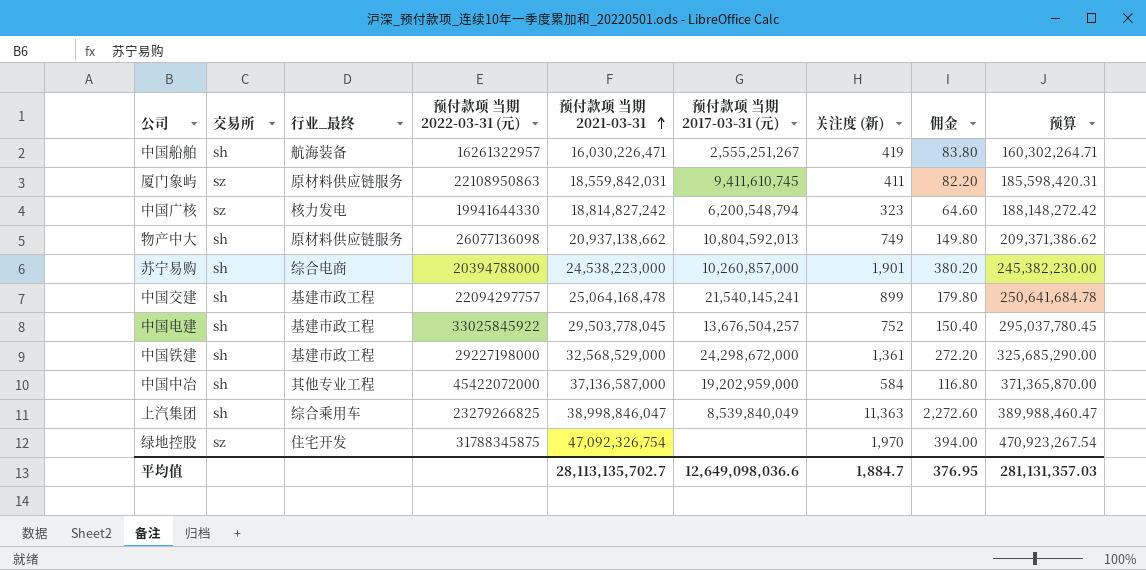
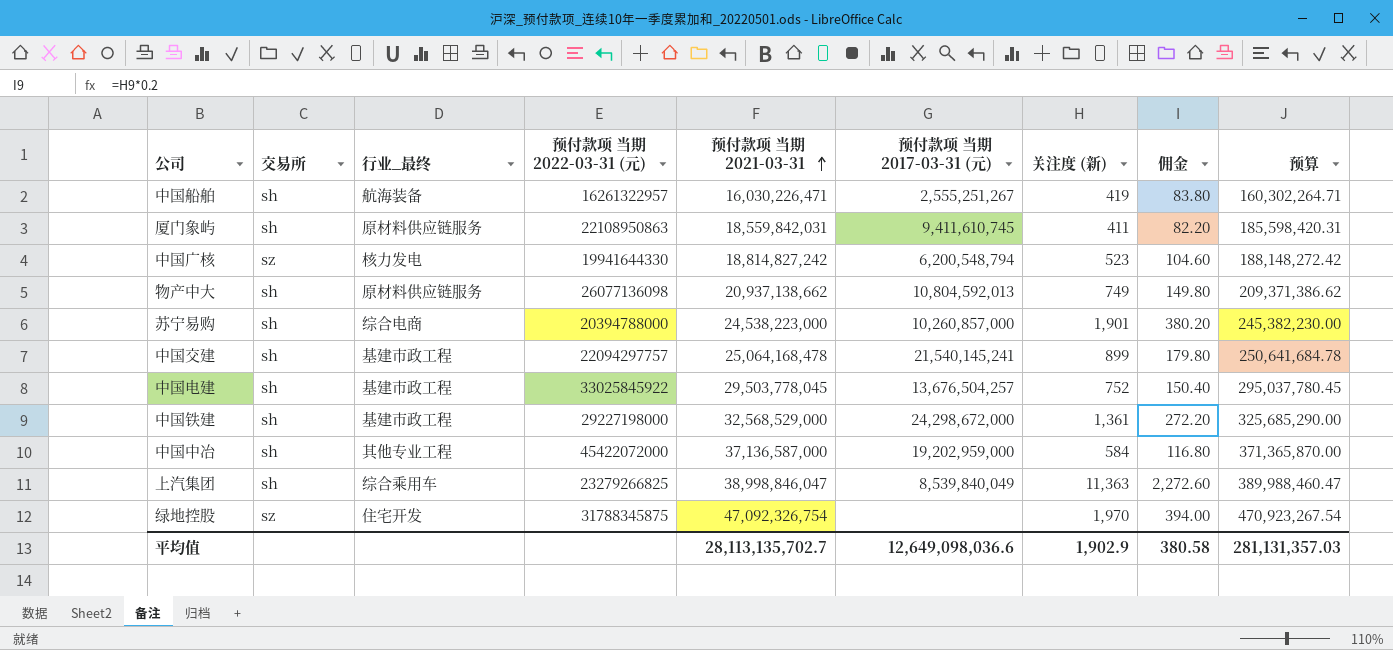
厦门象屿 | 交易所: sz -> sh
中国广核 | 关注度 (新): 323 -> 523
中国广核 | 佣金: 64.60 -> 104.60
平均值 | 关注度 (新): 1,884.7 -> 1,902.9
平均值 | 佣金: 376.95 -> 380.58

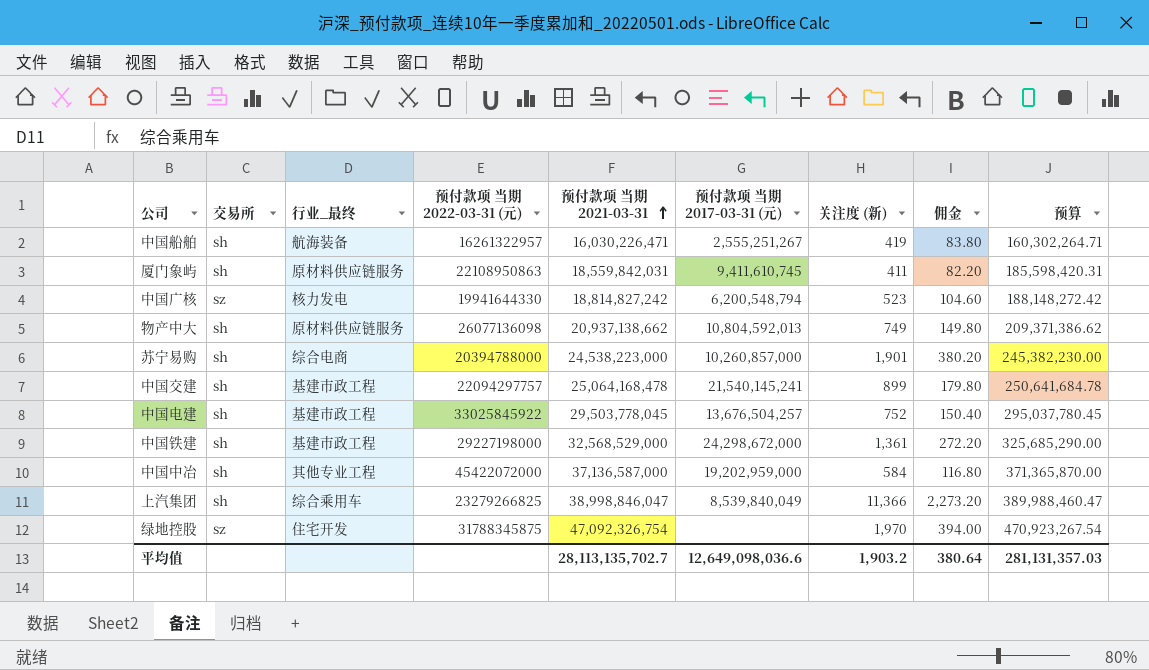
上汽集团 | 关注度 (新): 11,363 -> 11,366
上汽集团 | 佣金: 2,272.60 -> 2,273.20
平均值 | 关注度 (新): 1,902.9 -> 1,903.2
平均值 | 佣金: 380.58 -> 380.64

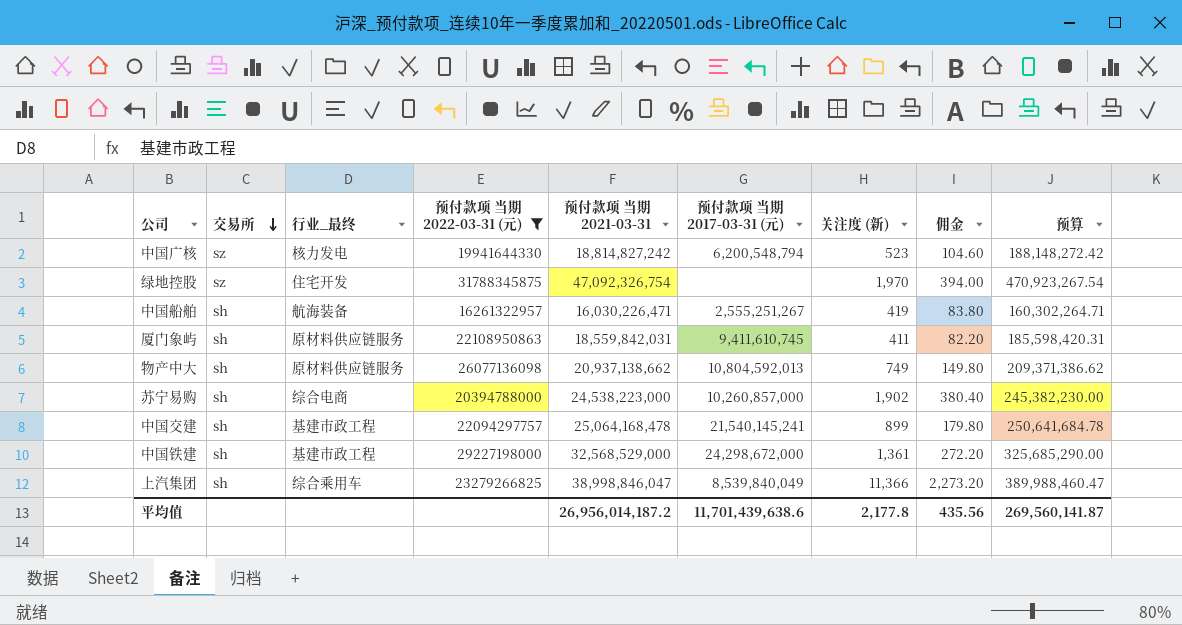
filter: none -> 预付款项 当期 2022-03-31 (元) <= 31788345875
row order: 预付款项 当期 2021-03-31 ascending -> 交易所 descending
苏宁易购 | 关注度 (新): 1,901 -> 1,902
苏宁易购 | 佣金: 380.20 -> 380.40
平均值 | 预付款项 当期 2021-03-31: 28,113,135,702.7 -> 26,956,014,187.2
平均值 | 预付款项 当期 2017-03-31 (元): 12,649,098,036.6 -> 11,701,439,638.6
平均值 | 关注度 (新): 1,903.2 -> 2,177.8
平均值 | 佣金: 380.64 -> 435.56
平均值 | 预算: 281,131,357.03 -> 269,560,141.87

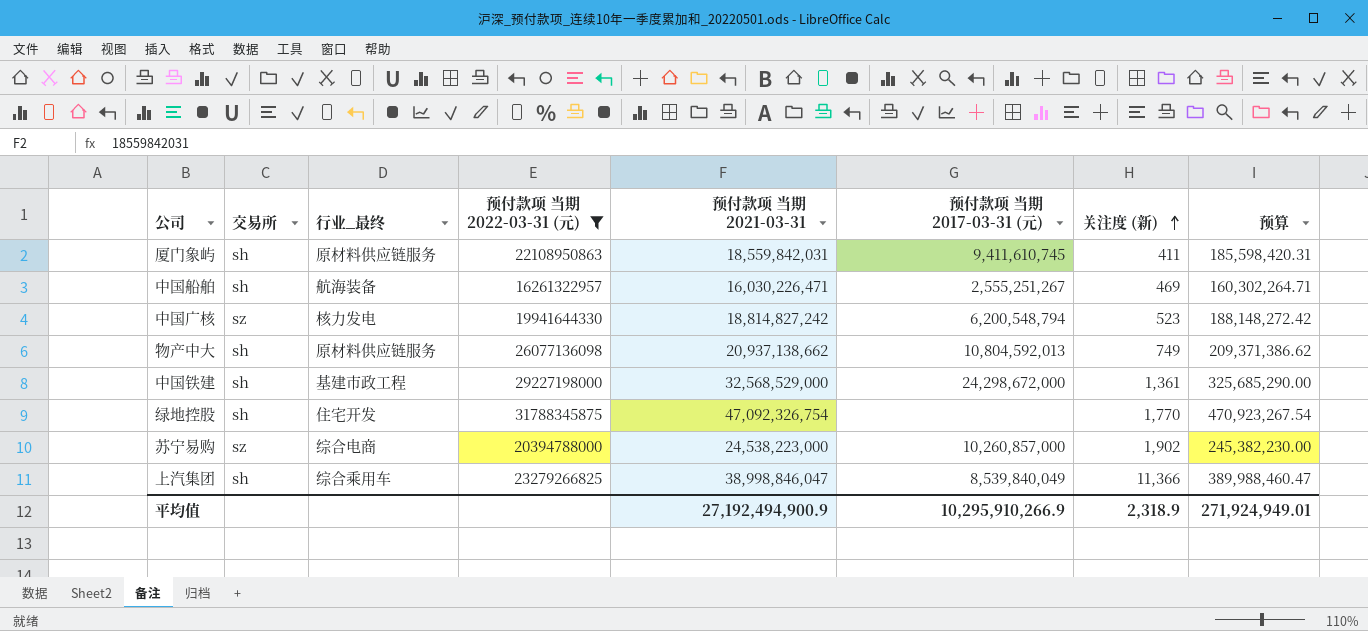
row order: 交易所 descending -> 关注度 (新) ascending
column 佣金 | formula: [关注度 (新)] * 0.2 -> none
row 中国交建: sh | 基建市政工程 | 22094297757 | 25,064,168,478 | 21,540,145,241 | 899 | 179.80 | 250,641,684.78 -> none
中国船舶 | 关注度 (新): 419 -> 469
绿地控股 | 交易所: sz -> sh
绿地控股 | 关注度 (新): 1,970 -> 1,770
苏宁易购 | 交易所: sh -> sz
平均值 | 预付款项 当期 2021-03-31: 26,956,014,187.2 -> 27,192,494,900.9
平均值 | 预付款项 当期 2017-03-31 (元): 11,701,439,638.6 -> 10,295,910,266.9
平均值 | 关注度 (新): 2,177.8 -> 2,318.9
平均值 | 预算: 269,560,141.87 -> 271,924,949.01

